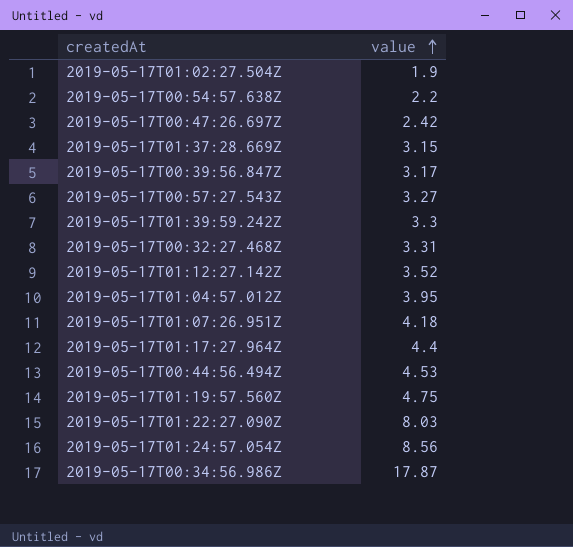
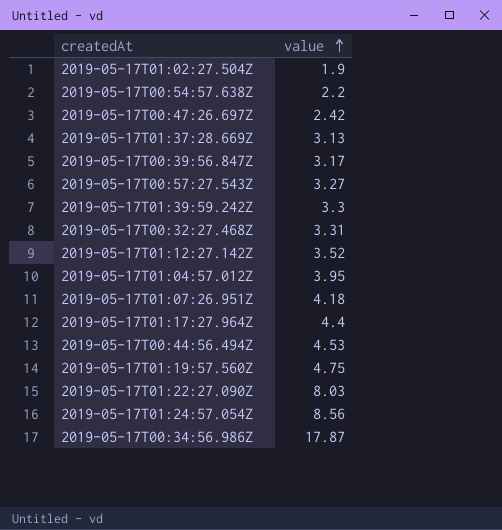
2019-05-17T01:37:28.669Z | value: 3.15 -> 3.13

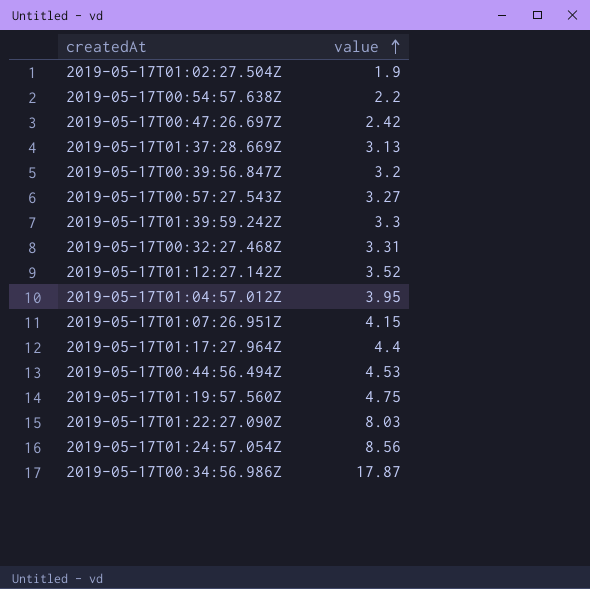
2019-05-17T00:39:56.847Z | value: 3.17 -> 3.2
2019-05-17T01:07:26.951Z | value: 4.18 -> 4.15

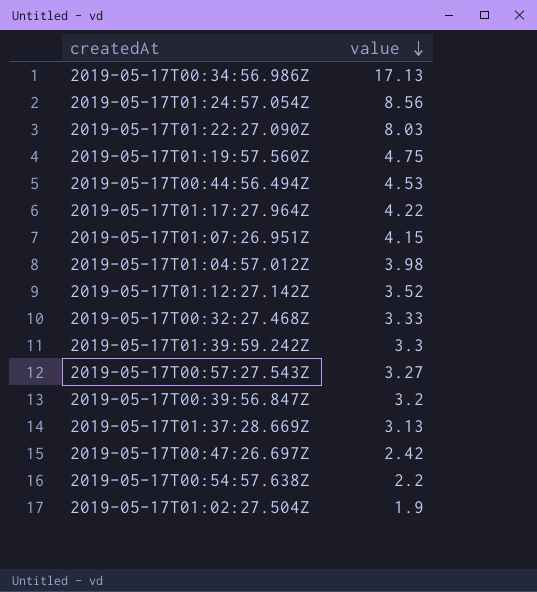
row order: value ascending -> value descending
2019-05-17T00:34:56.986Z | value: 17.87 -> 17.13
2019-05-17T01:17:27.964Z | value: 4.4 -> 4.22
2019-05-17T01:04:57.012Z | value: 3.95 -> 3.98
2019-05-17T00:32:27.468Z | value: 3.31 -> 3.33

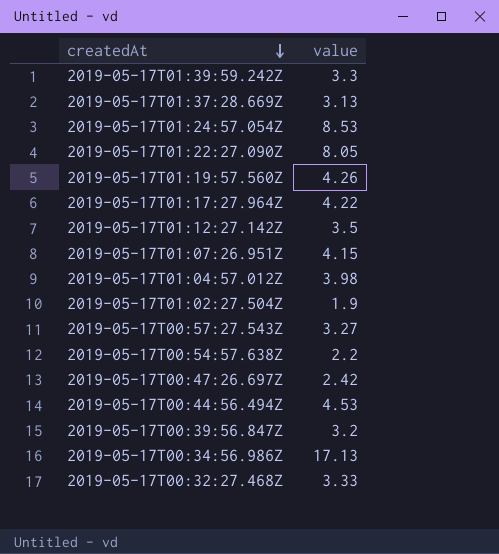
row order: value descending -> createdAt descending
2019-05-17T01:24:57.054Z | value: 8.56 -> 8.53
2019-05-17T01:22:27.090Z | value: 8.03 -> 8.05
2019-05-17T01:19:57.560Z | value: 4.75 -> 4.26
2019-05-17T01:12:27.142Z | value: 3.52 -> 3.5

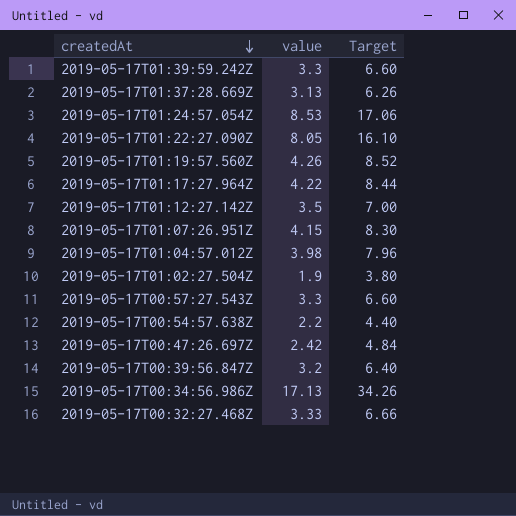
column Target | formula: none -> [value] * 2
row 2019-05-17T00:44:56.494Z: 4.53 -> none
2019-05-17T00:57:27.543Z | value: 3.27 -> 3.3

